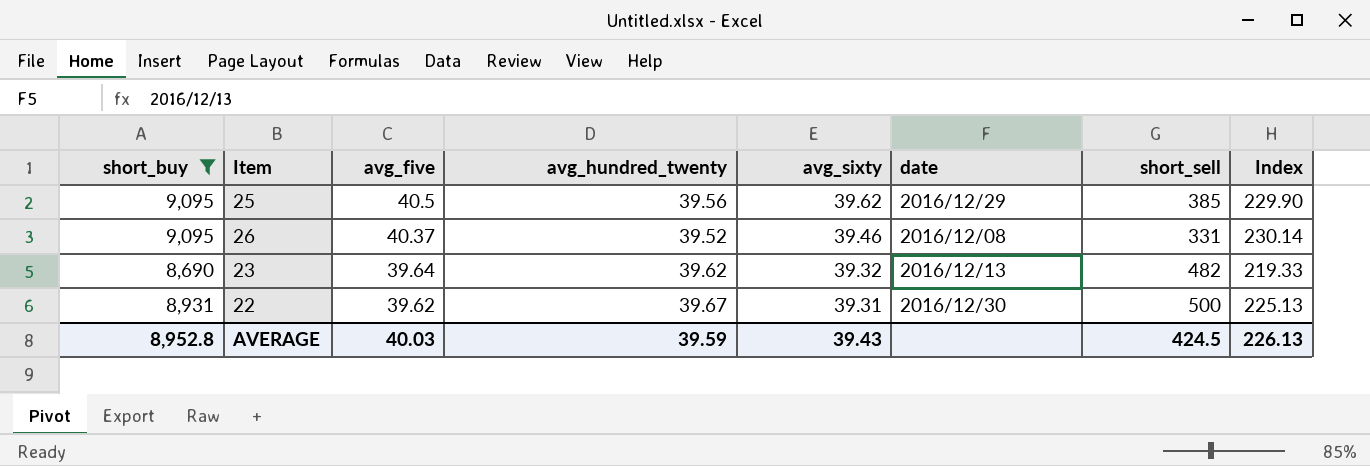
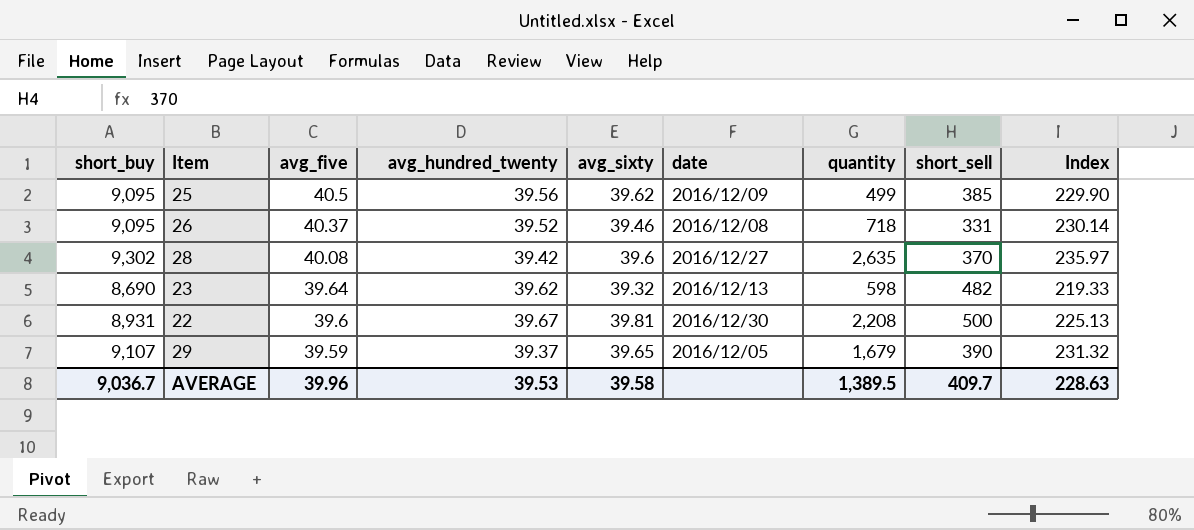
filter: short_buy <= 9,095 -> none
column quantity | position: none -> 7
25 | date: 2016/12/29 -> 2016/12/09
22 | avg_five: 39.62 -> 39.6
22 | avg_sixty: 39.31 -> 39.81
AVERAGE | short_buy: 8,952.8 -> 9,036.7
AVERAGE | avg_five: 40.03 -> 39.96
AVERAGE | avg_hundred_twenty: 39.59 -> 39.53
AVERAGE | avg_sixty: 39.43 -> 39.58
AVERAGE | short_sell: 424.5 -> 409.7
AVERAGE | Index: 226.13 -> 228.63

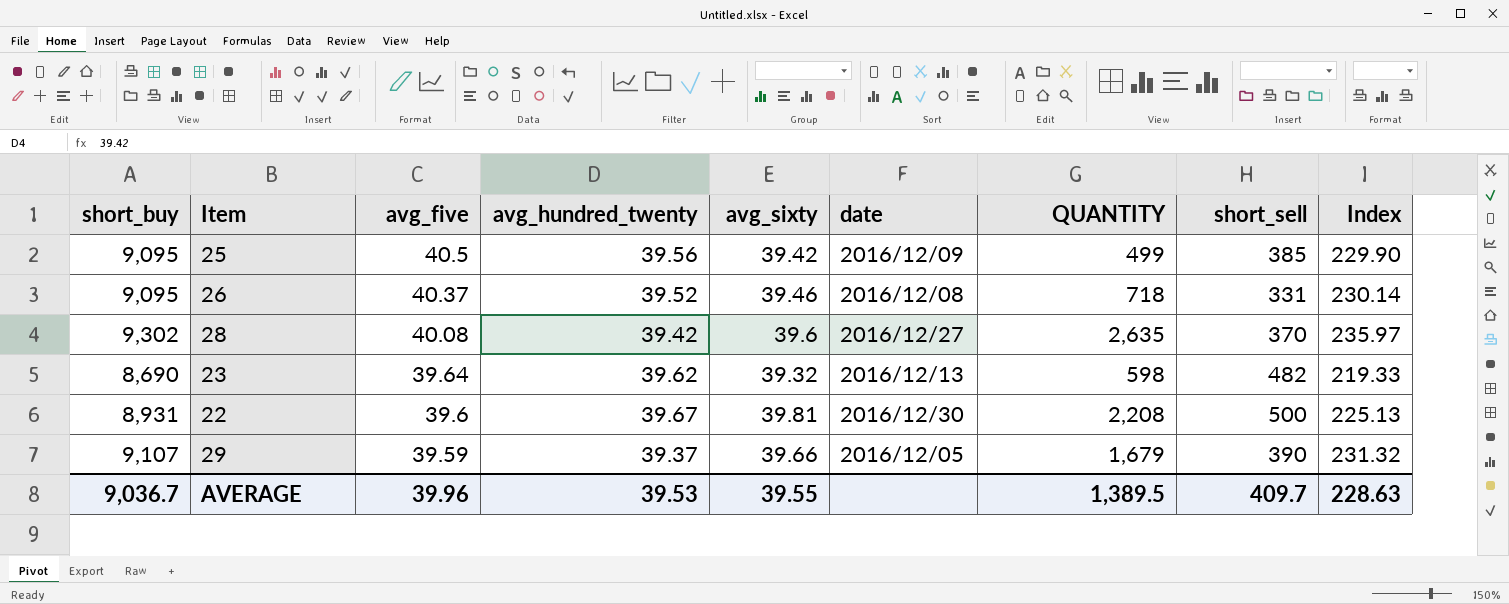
column name: quantity -> QUANTITY
25 | avg_sixty: 39.62 -> 39.42
29 | avg_sixty: 39.65 -> 39.66
AVERAGE | avg_sixty: 39.58 -> 39.55

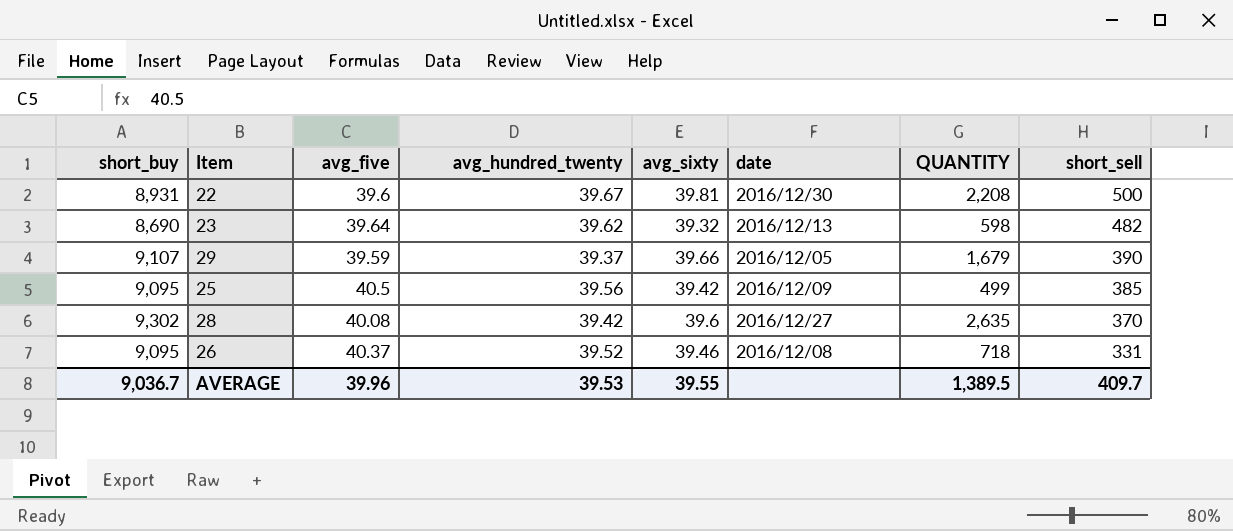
row order: avg_five descending -> short_sell descending
column Index | formula: [short_buy] / [avg_hundred_twenty] -> none

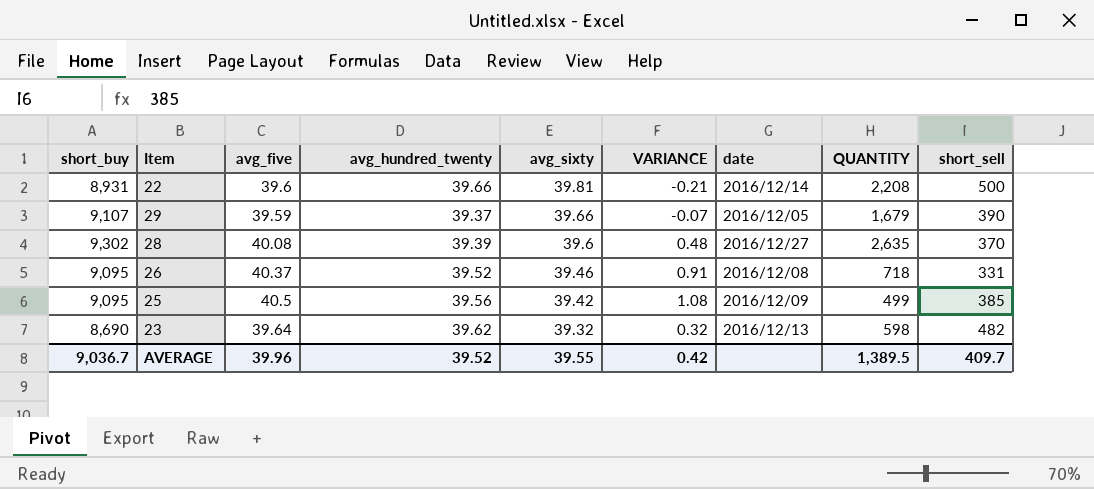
row order: short_sell descending -> avg_sixty descending
column VARIANCE | formula: none -> [avg_five] - [avg_sixty]
22 | avg_hundred_twenty: 39.67 -> 39.66
22 | date: 2016/12/30 -> 2016/12/14
28 | avg_hundred_twenty: 39.42 -> 39.39
AVERAGE | avg_hundred_twenty: 39.53 -> 39.52

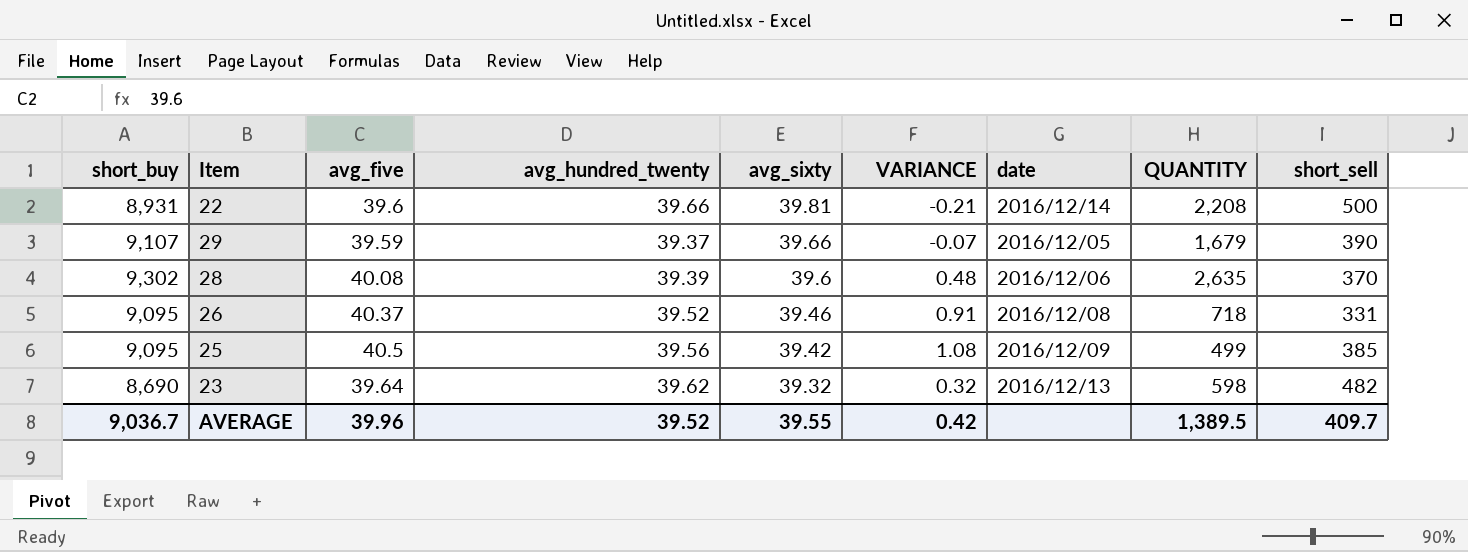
28 | date: 2016/12/27 -> 2016/12/06

